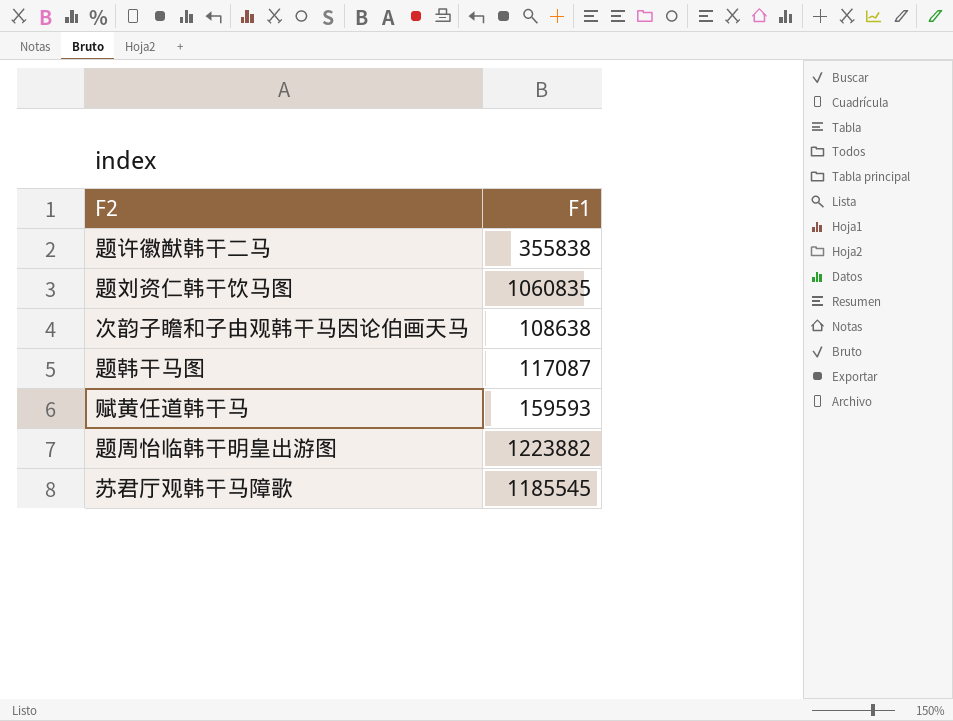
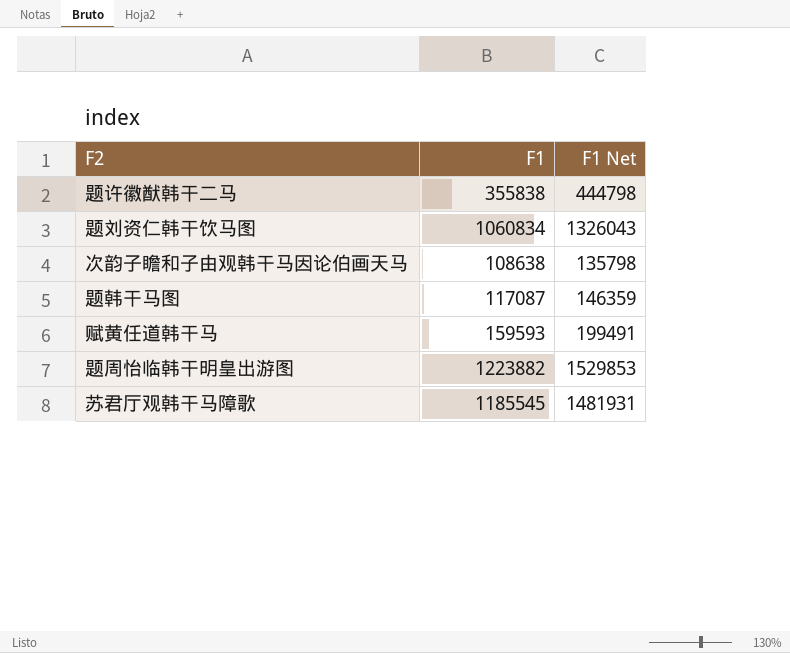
column F1 Net | formula: none -> [F1] * 1.25
题刘资仁韩干饮马图 | F1: 1060835 -> 1060834

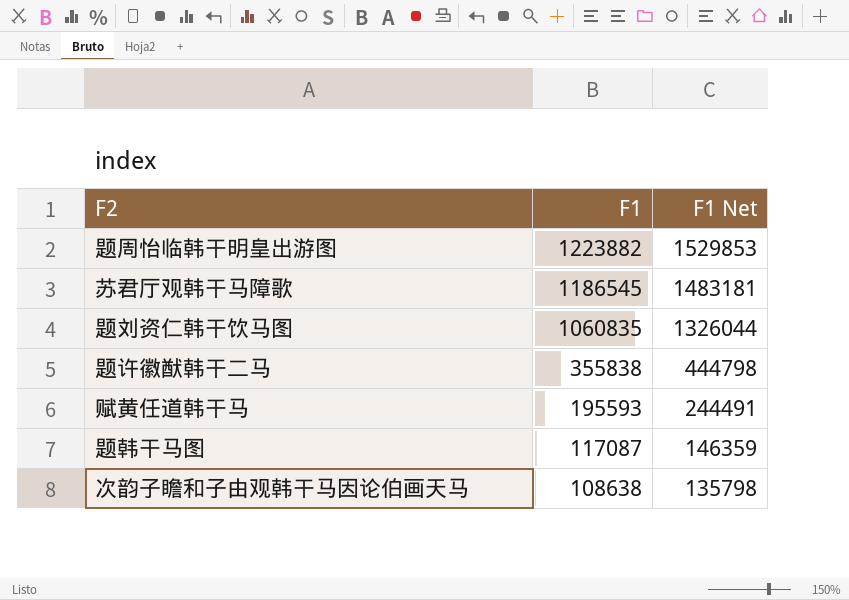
row order: none -> F1 descending
苏君厅观韩干马障歌 | F1: 1185545 -> 1186545
苏君厅观韩干马障歌 | F1 Net: 1481931 -> 1483181
题刘资仁韩干饮马图 | F1: 1060834 -> 1060835
题刘资仁韩干饮马图 | F1 Net: 1326043 -> 1326044
赋黄任道韩干马 | F1: 159593 -> 195593
赋黄任道韩干马 | F1 Net: 199491 -> 244491

